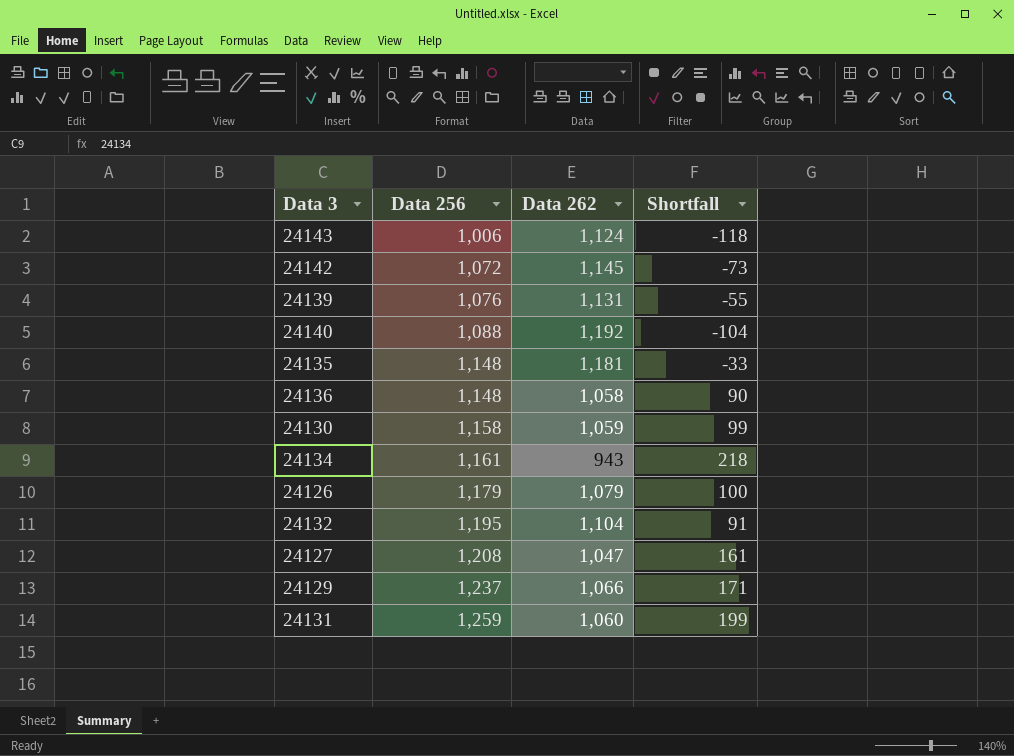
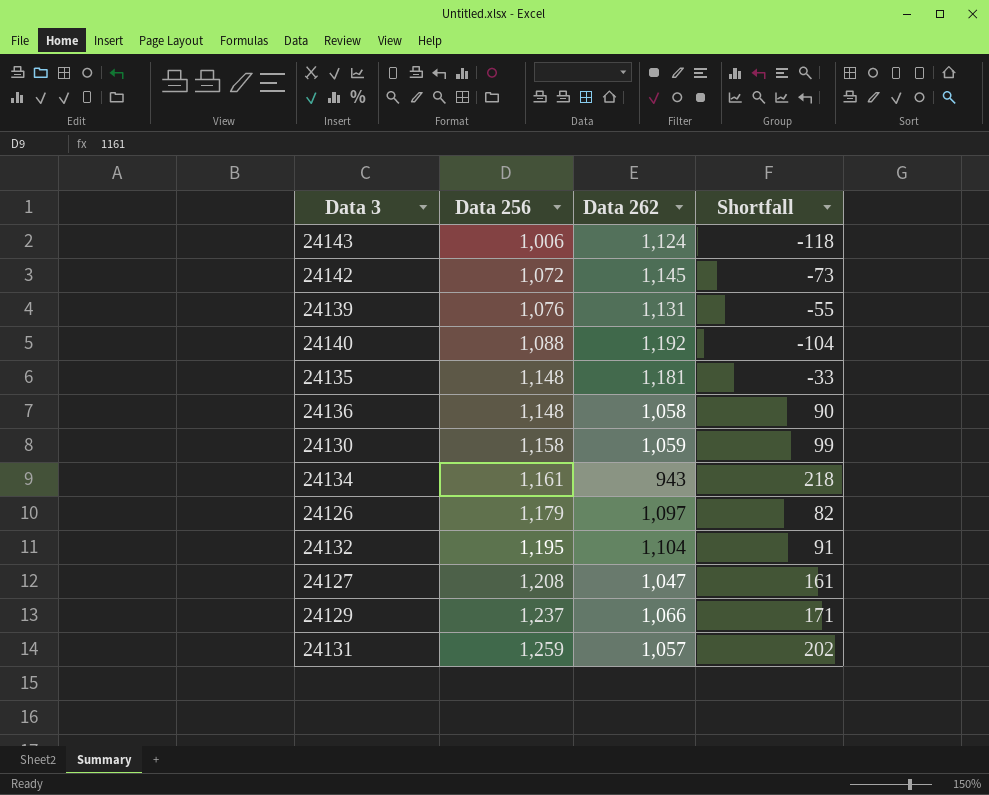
24126 | Data 262: 1,079 -> 1,097
24126 | Shortfall: 100 -> 82
24131 | Data 262: 1,060 -> 1,057
24131 | Shortfall: 199 -> 202

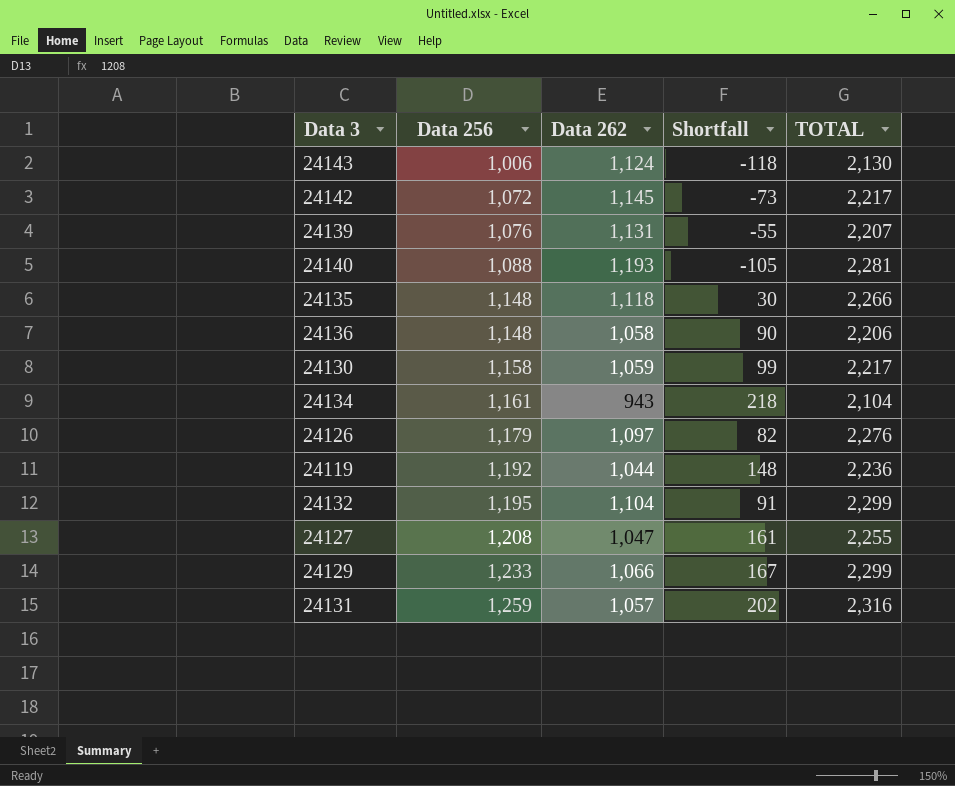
column TOTAL | formula: none -> [Data 256] + [Data 262]
24140 | Data 262: 1,192 -> 1,193
24140 | Shortfall: -104 -> -105
24135 | Data 262: 1,181 -> 1,118
24135 | Shortfall: -33 -> 30
row 24119: none -> 1,192 | 1,044 | 148 | 2,236
24129 | Data 256: 1,237 -> 1,233
24129 | Shortfall: 171 -> 167

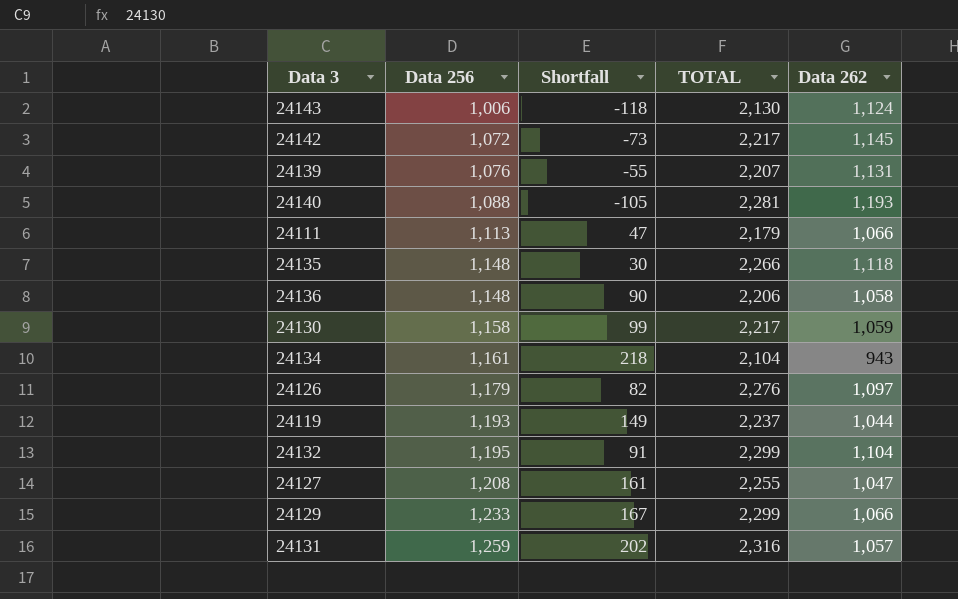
column Data 262 | position: 3 -> 5
row 24111: none -> 1,113 | 47 | 2,179 | 1,066
24119 | Data 256: 1,192 -> 1,193
24119 | Shortfall: 148 -> 149
24119 | TOTAL: 2,236 -> 2,237

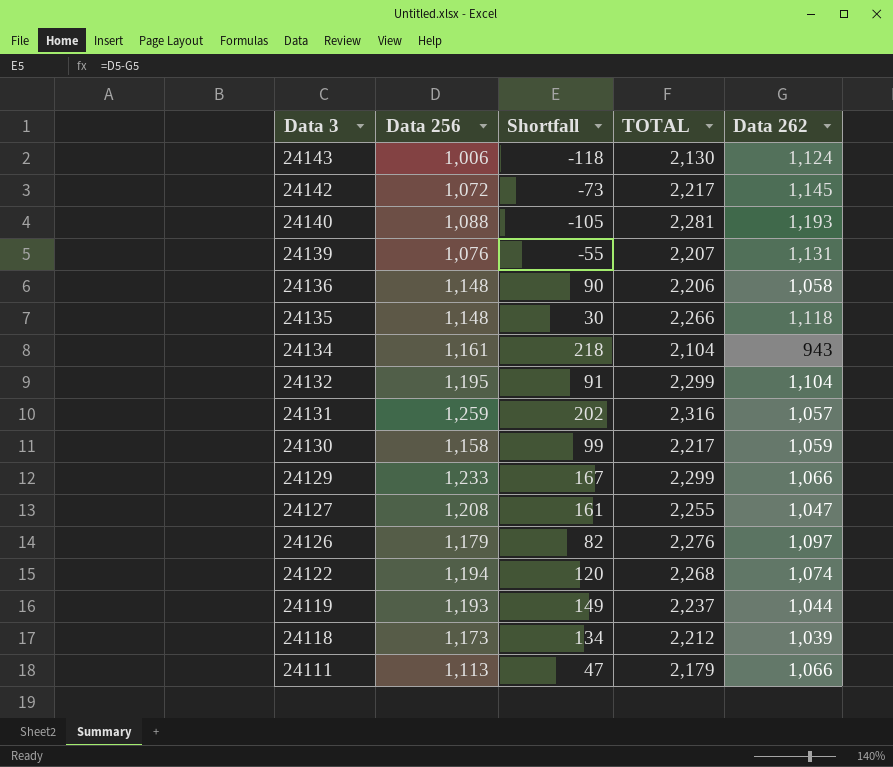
row order: Data 256 ascending -> Data 3 descending
row 24122: none -> 1,194 | 120 | 2,268 | 1,074
row 24118: none -> 1,173 | 134 | 2,212 | 1,039

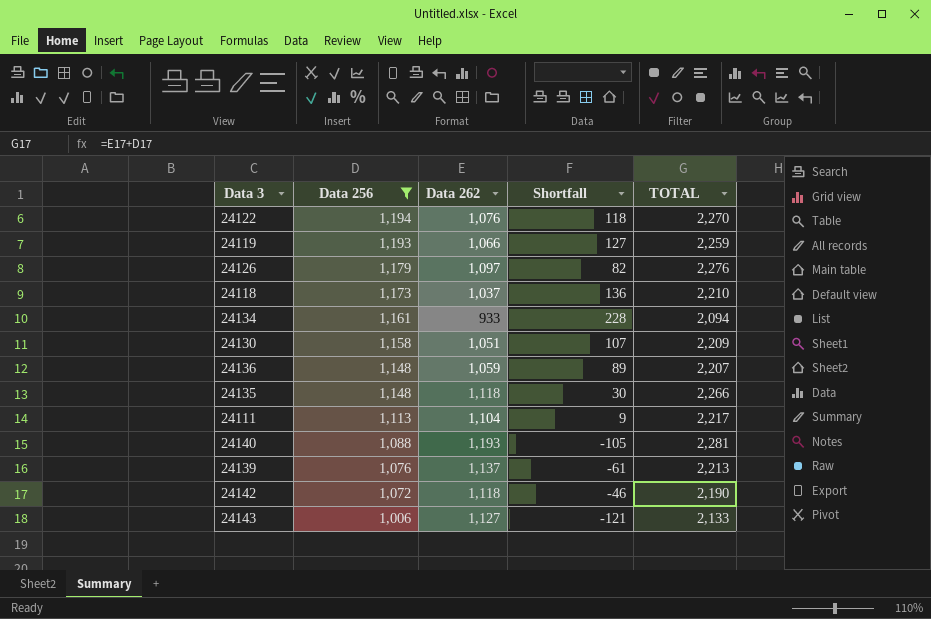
filter: none -> Data 256 <= 1,194
row order: Data 3 descending -> Data 256 descending
column Data 262 | position: 5 -> 3
24122 | Data 262: 1,074 -> 1,076
24122 | Shortfall: 120 -> 118
24122 | TOTAL: 2,268 -> 2,270
24119 | Data 262: 1,044 -> 1,066
24119 | Shortfall: 149 -> 127
24119 | TOTAL: 2,237 -> 2,259
24118 | Data 262: 1,039 -> 1,037
24118 | Shortfall: 134 -> 136
24118 | TOTAL: 2,212 -> 2,210
24134 | Data 262: 943 -> 933
24134 | Shortfall: 218 -> 228
24134 | TOTAL: 2,104 -> 2,094
24130 | Data 262: 1,059 -> 1,051
24130 | Shortfall: 99 -> 107
24130 | TOTAL: 2,217 -> 2,209
24136 | Data 262: 1,058 -> 1,059
24136 | Shortfall: 90 -> 89
24136 | TOTAL: 2,206 -> 2,207
24111 | Data 262: 1,066 -> 1,104
24111 | Shortfall: 47 -> 9
24111 | TOTAL: 2,179 -> 2,217
24139 | Data 262: 1,131 -> 1,137
24139 | Shortfall: -55 -> -61
24139 | TOTAL: 2,207 -> 2,213
24142 | Data 262: 1,145 -> 1,118
24142 | Shortfall: -73 -> -46
24142 | TOTAL: 2,217 -> 2,190
24143 | Data 262: 1,124 -> 1,127
24143 | Shortfall: -118 -> -121
24143 | TOTAL: 2,130 -> 2,133

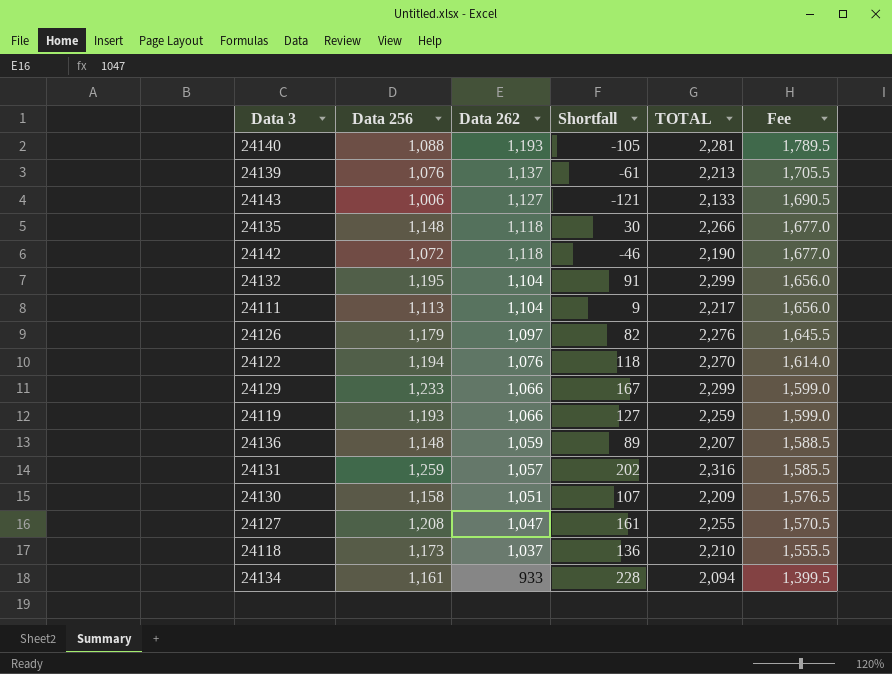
filter: Data 256 <= 1,194 -> none
row order: Data 256 descending -> Data 262 descending
column Fee | formula: none -> [Data 262] * 1.5

